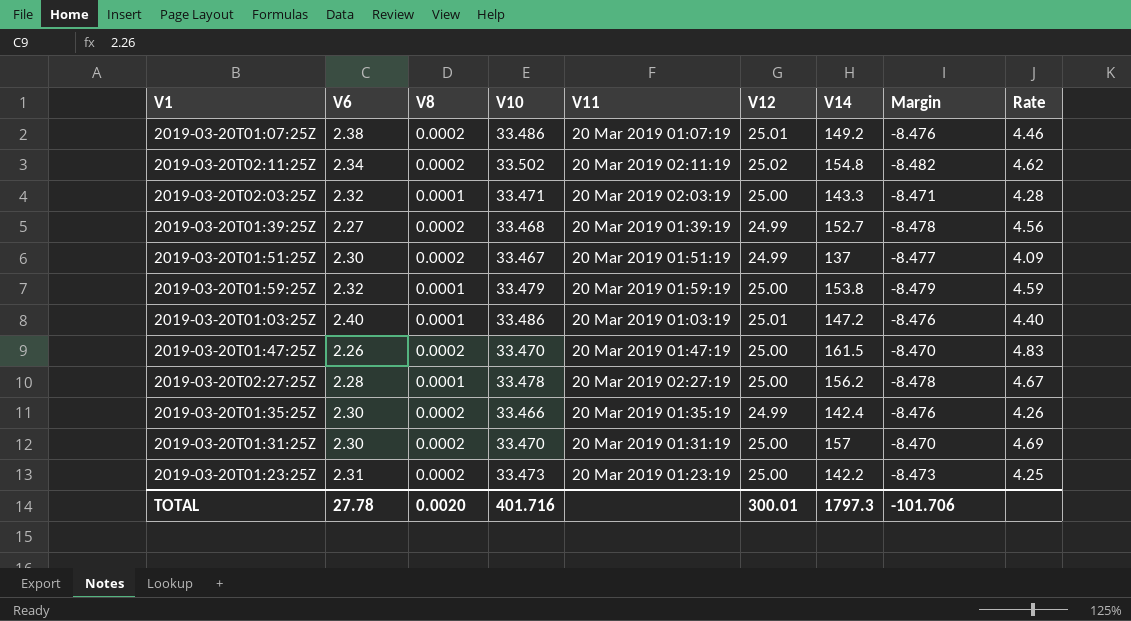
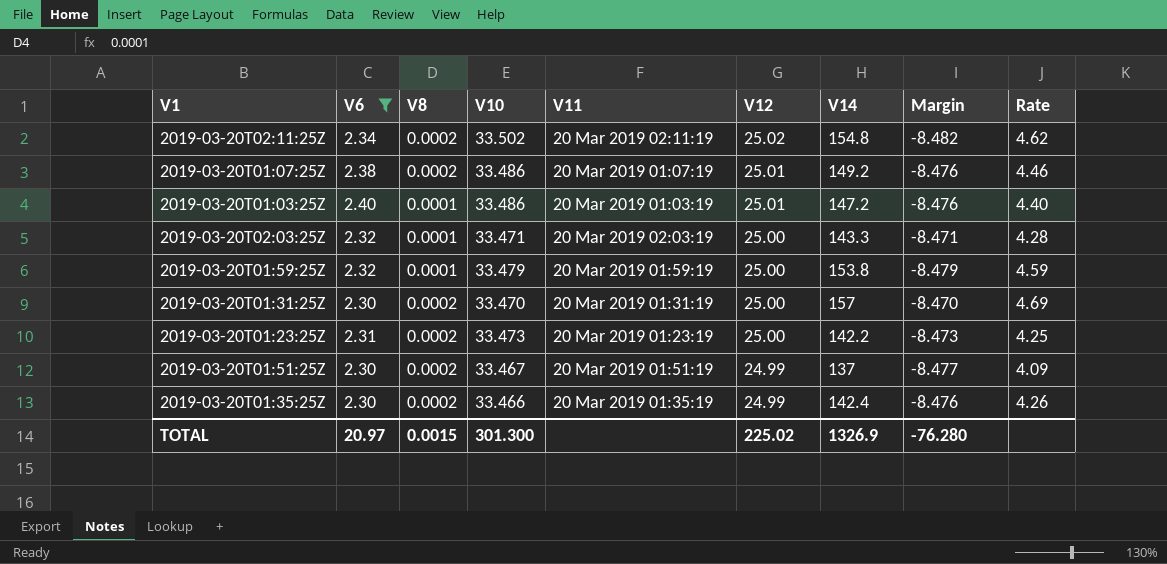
filter: none -> V6 >= 2.30
row order: none -> V12 descending
TOTAL | V6: 27.78 -> 20.97
TOTAL | V8: 0.0020 -> 0.0015
TOTAL | V10: 401.716 -> 301.300
TOTAL | V12: 300.01 -> 225.02
TOTAL | V14: 1797.3 -> 1326.9
TOTAL | Margin: -101.706 -> -76.280

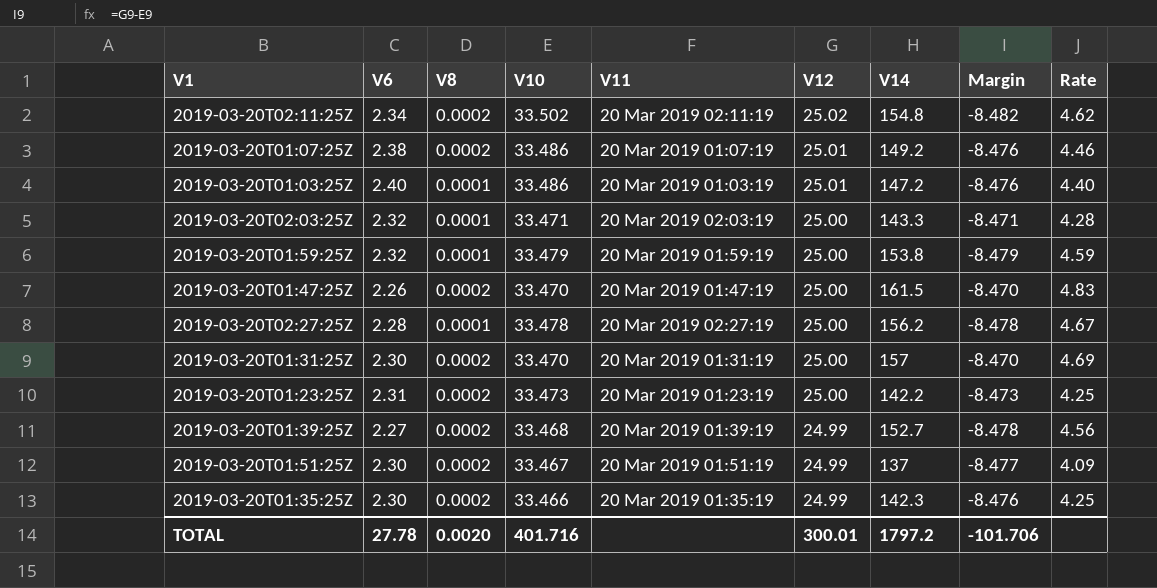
filter: V6 >= 2.30 -> none
2019-03-20T01:35:25Z | V14: 142.4 -> 142.3
2019-03-20T01:35:25Z | Rate: 4.26 -> 4.25
TOTAL | V6: 20.97 -> 27.78
TOTAL | V8: 0.0015 -> 0.0020
TOTAL | V10: 301.300 -> 401.716
TOTAL | V12: 225.02 -> 300.01
TOTAL | V14: 1326.9 -> 1797.2
TOTAL | Margin: -76.280 -> -101.706

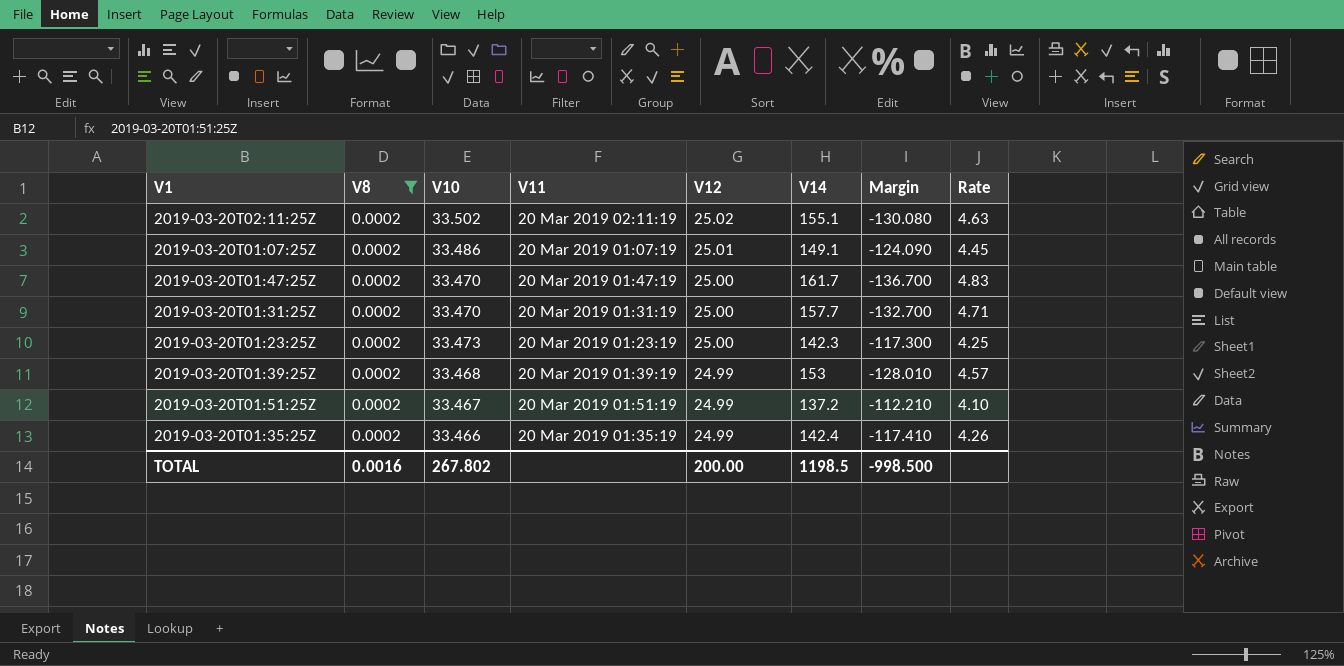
filter: none -> V8 = 0.0002
column V6 | position: 2 -> none
column Margin | formula: [V12] - [V10] -> [V12] - [V14]
2019-03-20T02:11:25Z | V14: 154.8 -> 155.1
2019-03-20T02:11:25Z | Rate: 4.62 -> 4.63
2019-03-20T01:07:25Z | V14: 149.2 -> 149.1
2019-03-20T01:07:25Z | Rate: 4.46 -> 4.45
2019-03-20T01:47:25Z | V14: 161.5 -> 161.7
2019-03-20T01:31:25Z | V14: 157 -> 157.7
2019-03-20T01:31:25Z | Rate: 4.69 -> 4.71
2019-03-20T01:23:25Z | V14: 142.2 -> 142.3
2019-03-20T01:39:25Z | V14: 152.7 -> 153
2019-03-20T01:39:25Z | Rate: 4.56 -> 4.57
2019-03-20T01:51:25Z | V14: 137 -> 137.2
2019-03-20T01:51:25Z | Rate: 4.09 -> 4.10
2019-03-20T01:35:25Z | V14: 142.3 -> 142.4
2019-03-20T01:35:25Z | Rate: 4.25 -> 4.26
TOTAL | V8: 0.0020 -> 0.0016
TOTAL | V10: 401.716 -> 267.802
TOTAL | V12: 300.01 -> 200.00
TOTAL | V14: 1797.2 -> 1198.5
TOTAL | Margin: -101.706 -> -998.500

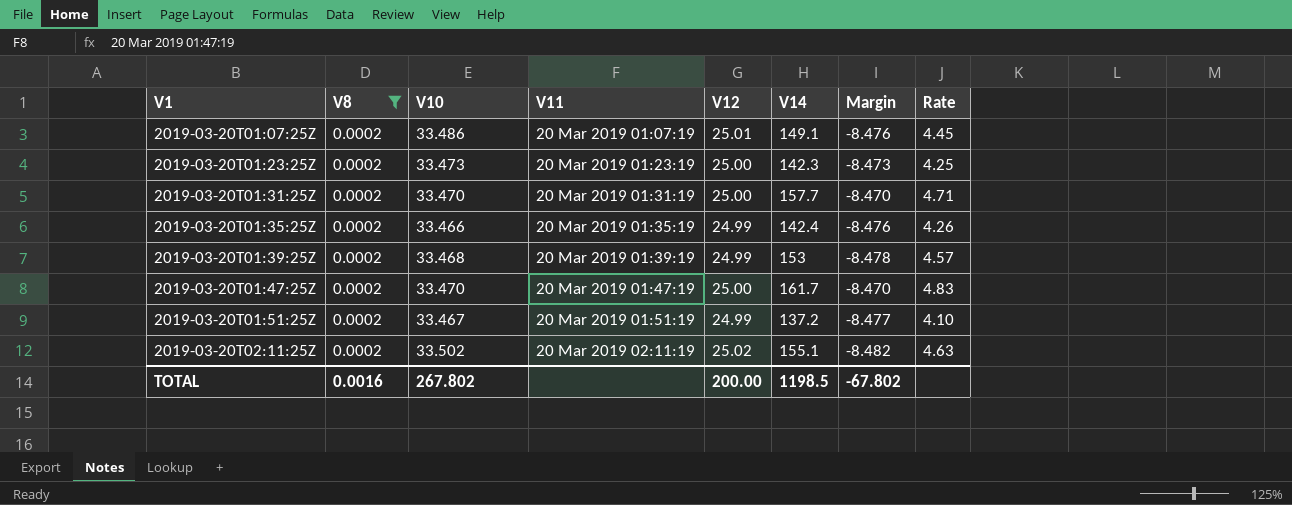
row order: V12 descending -> V1 ascending
column Margin | formula: [V12] - [V14] -> [V12] - [V10]
TOTAL | Margin: -998.500 -> -67.802

